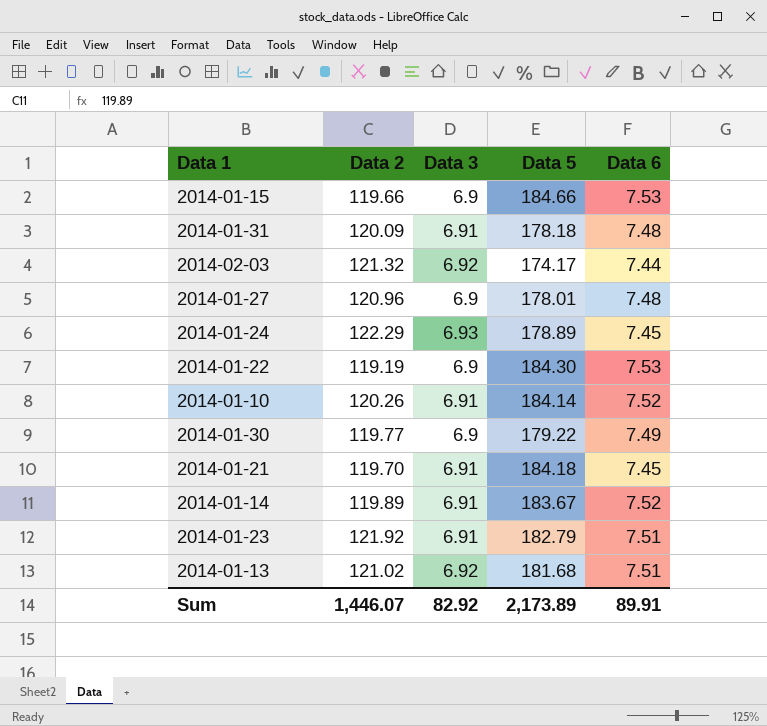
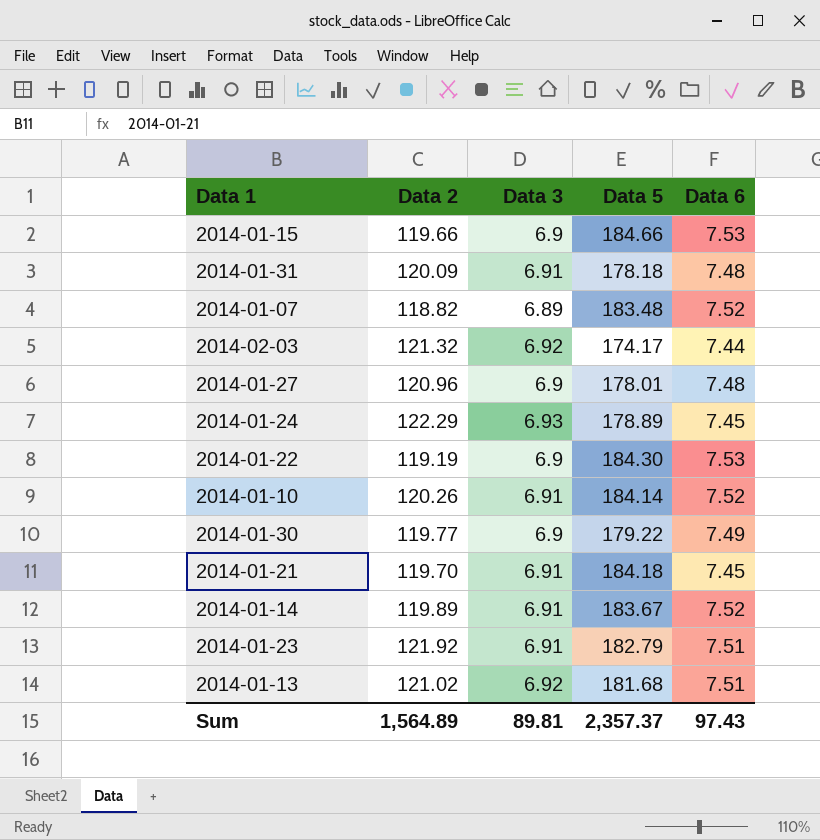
row 2014-01-07: none -> 118.82 | 6.89 | 183.48 | 7.52
Sum | Data 2: 1,446.07 -> 1,564.89
Sum | Data 3: 82.92 -> 89.81
Sum | Data 5: 2,173.89 -> 2,357.37
Sum | Data 6: 89.91 -> 97.43

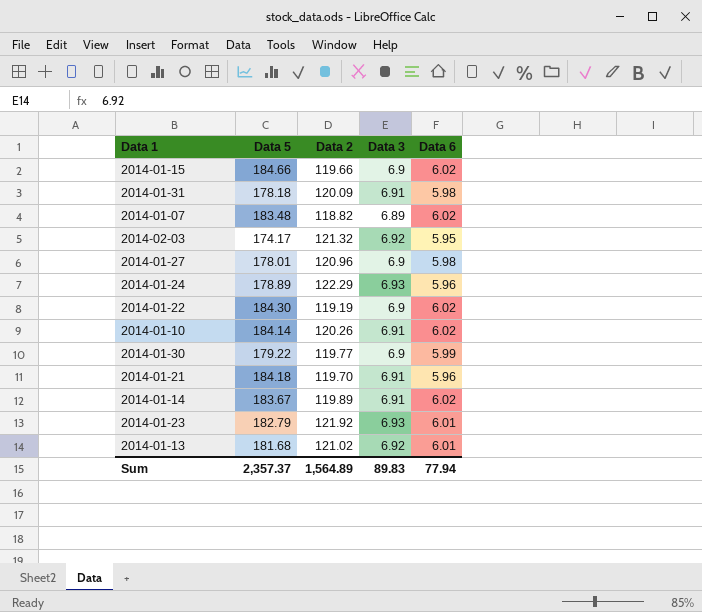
column Data 5 | position: 4 -> 2
2014-01-15 | Data 6: 7.53 -> 6.02
2014-01-31 | Data 6: 7.48 -> 5.98
2014-01-07 | Data 6: 7.52 -> 6.02
2014-02-03 | Data 6: 7.44 -> 5.95
2014-01-27 | Data 6: 7.48 -> 5.98
2014-01-24 | Data 6: 7.45 -> 5.96
2014-01-22 | Data 6: 7.53 -> 6.02
2014-01-10 | Data 6: 7.52 -> 6.02
2014-01-30 | Data 6: 7.49 -> 5.99
2014-01-21 | Data 6: 7.45 -> 5.96
2014-01-14 | Data 6: 7.52 -> 6.02
2014-01-23 | Data 3: 6.91 -> 6.93
2014-01-23 | Data 6: 7.51 -> 6.01
2014-01-13 | Data 6: 7.51 -> 6.01
Sum | Data 3: 89.81 -> 89.83
Sum | Data 6: 97.43 -> 77.94

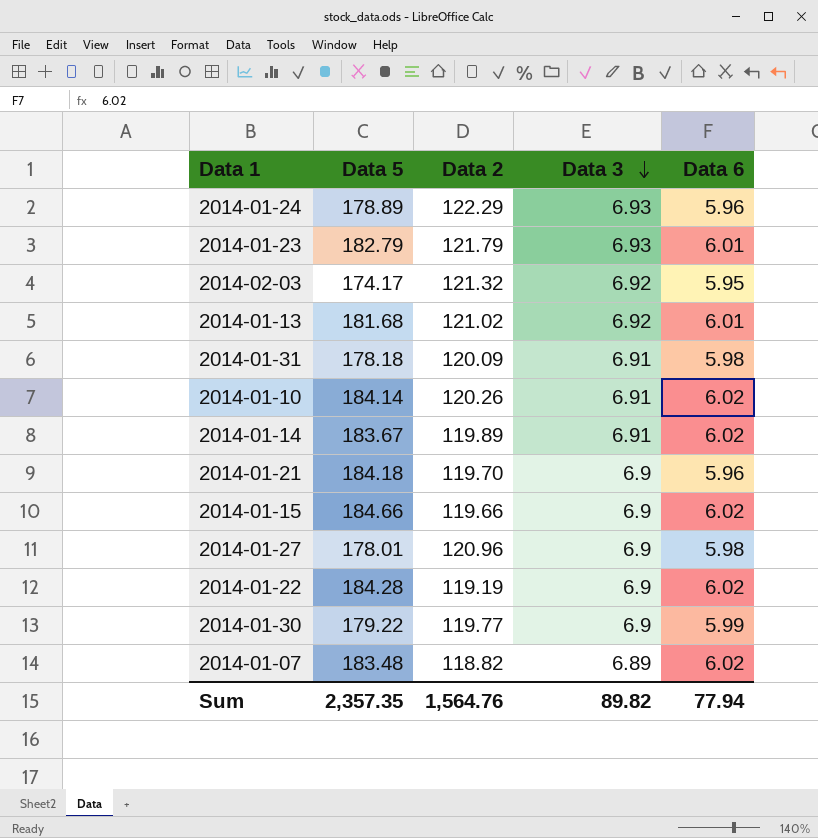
row order: none -> Data 3 descending
2014-01-23 | Data 2: 121.92 -> 121.79
2014-01-21 | Data 3: 6.91 -> 6.9
2014-01-22 | Data 5: 184.30 -> 184.28
Sum | Data 5: 2,357.37 -> 2,357.35
Sum | Data 2: 1,564.89 -> 1,564.76
Sum | Data 3: 89.83 -> 89.82

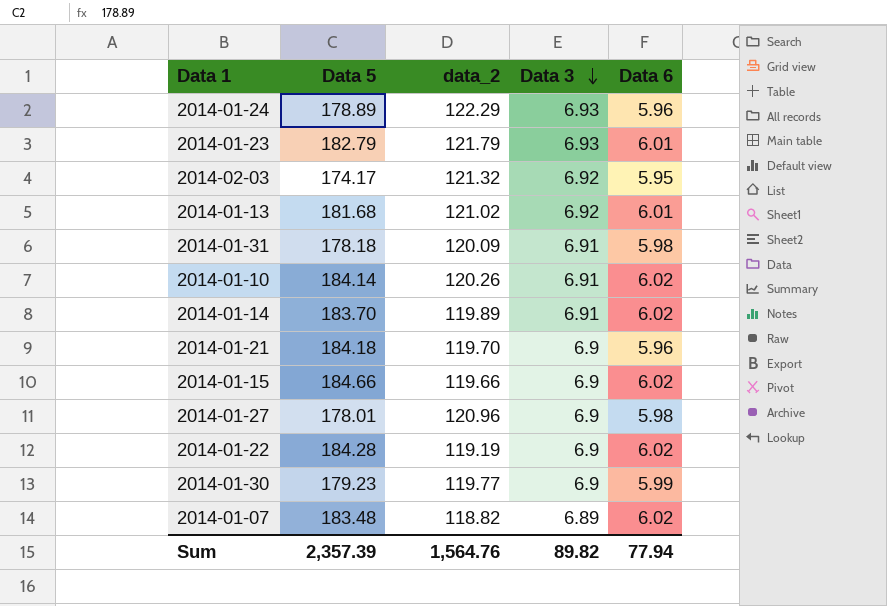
column name: Data 2 -> data_2
2014-01-14 | Data 5: 183.67 -> 183.70
2014-01-30 | Data 5: 179.22 -> 179.23
Sum | Data 5: 2,357.35 -> 2,357.39

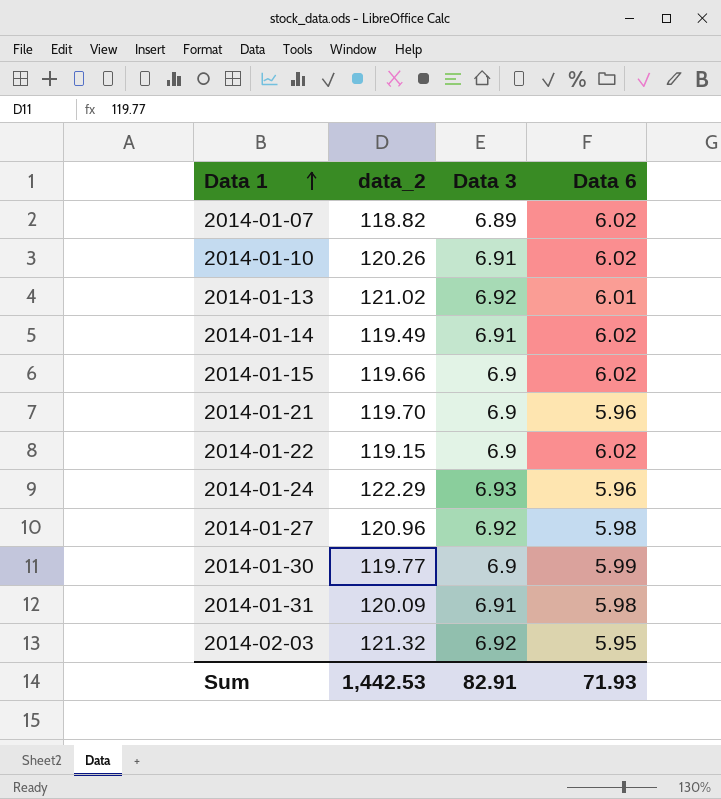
row order: Data 3 descending -> Data 1 ascending
column Data 5 | position: 2 -> none
row 2014-01-23: 182.79 | 121.79 | 6.93 | 6.01 -> none
2014-01-14 | data_2: 119.89 -> 119.49
2014-01-22 | data_2: 119.19 -> 119.15
2014-01-27 | Data 3: 6.9 -> 6.92
Sum | data_2: 1,564.76 -> 1,442.53
Sum | Data 3: 89.82 -> 82.91
Sum | Data 6: 77.94 -> 71.93

